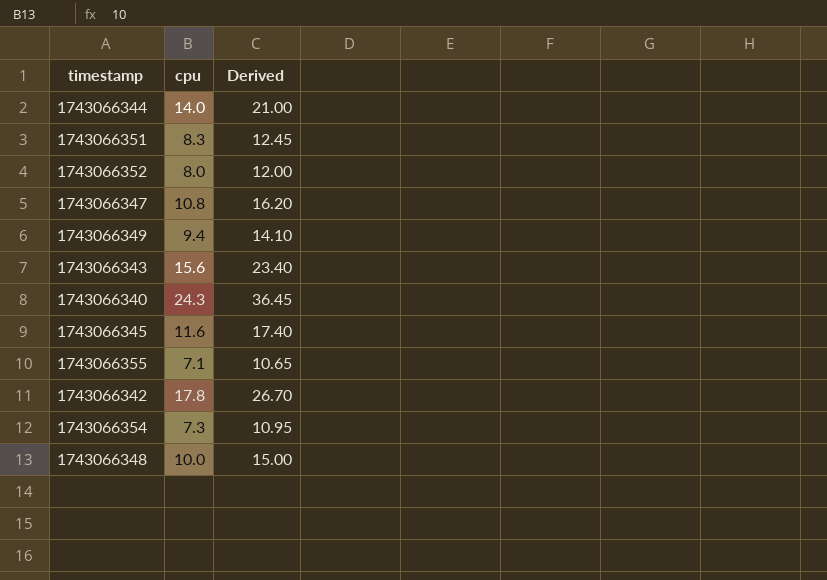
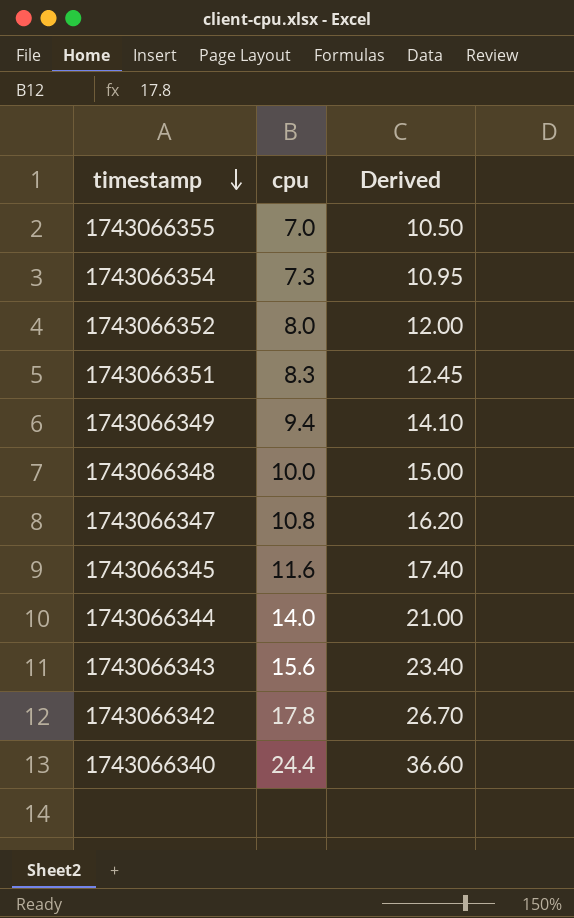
row order: none -> timestamp descending
1743066355 | cpu: 7.1 -> 7.0
1743066355 | Derived: 10.65 -> 10.50
1743066340 | cpu: 24.3 -> 24.4
1743066340 | Derived: 36.45 -> 36.60

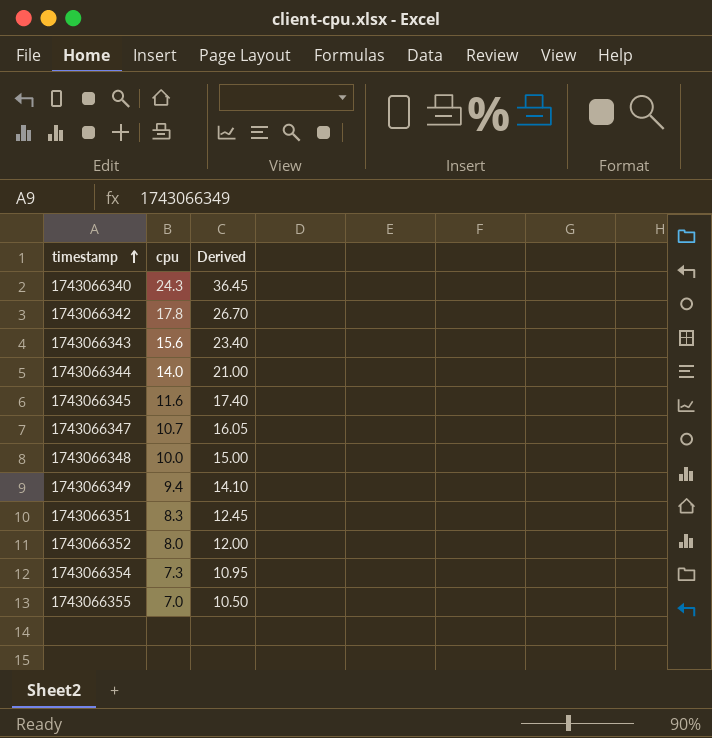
row order: timestamp descending -> timestamp ascending
1743066340 | cpu: 24.4 -> 24.3
1743066340 | Derived: 36.60 -> 36.45
1743066347 | cpu: 10.8 -> 10.7
1743066347 | Derived: 16.20 -> 16.05

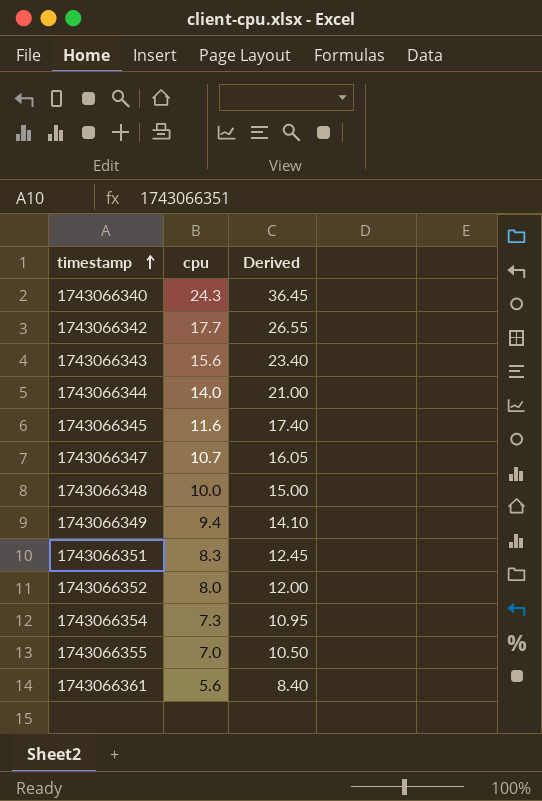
1743066342 | cpu: 17.8 -> 17.7
1743066342 | Derived: 26.70 -> 26.55
row 1743066361: none -> 5.6 | 8.40

